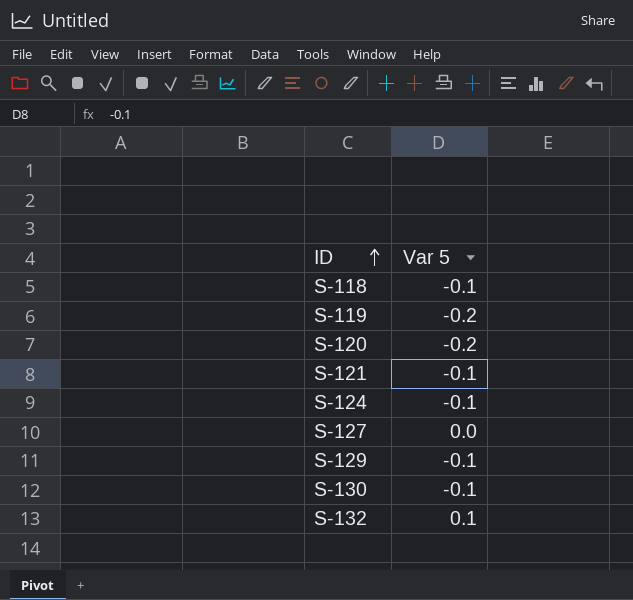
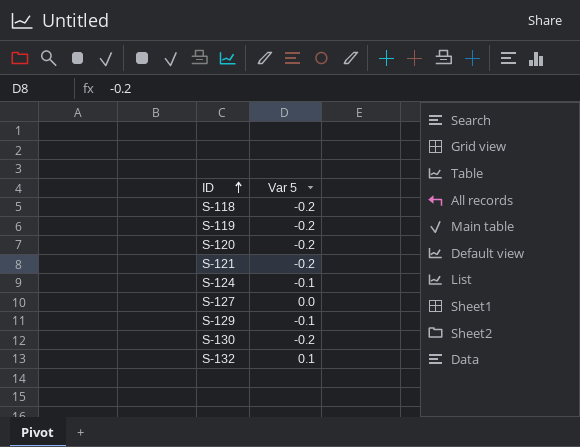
S-118 | Var 5: -0.1 -> -0.2
S-121 | Var 5: -0.1 -> -0.2
S-130 | Var 5: -0.1 -> -0.2

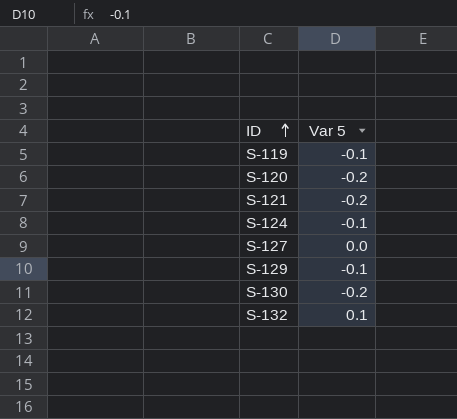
row S-118: -0.2 -> none
S-119 | Var 5: -0.2 -> -0.1

